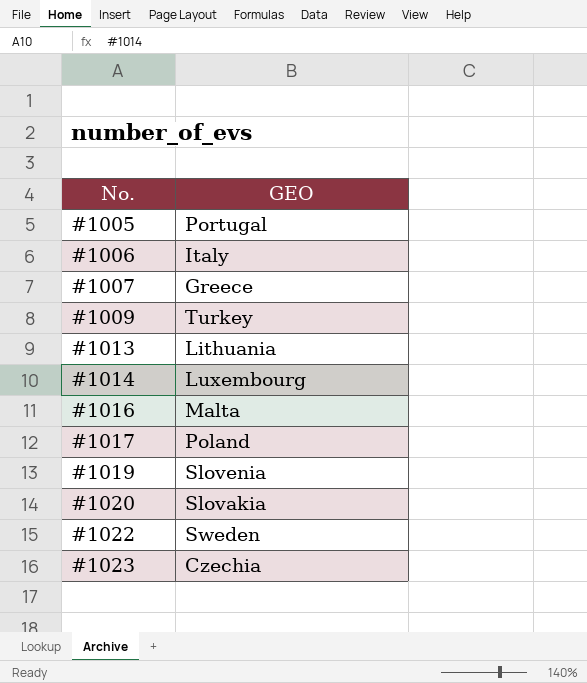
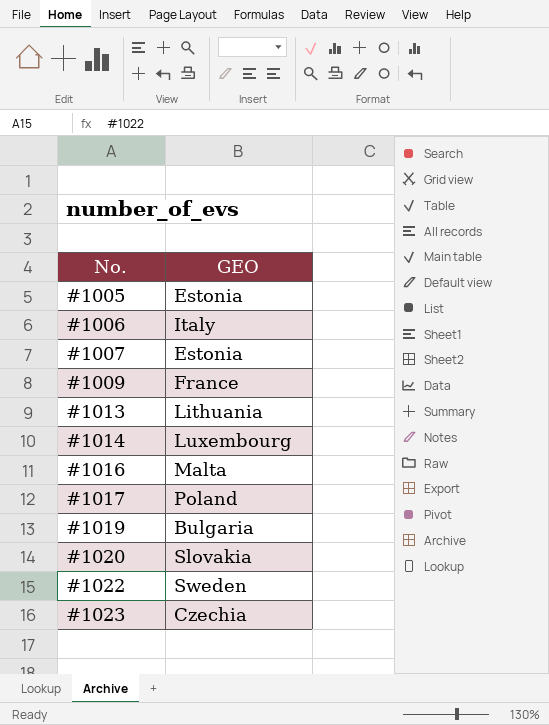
#1005 | GEO: Portugal -> Estonia
#1007 | GEO: Greece -> Estonia
#1009 | GEO: Turkey -> France
#1019 | GEO: Slovenia -> Bulgaria

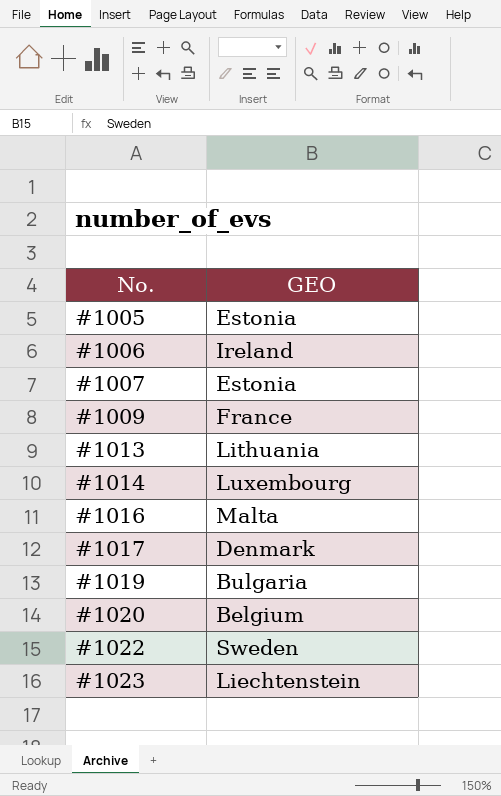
#1006 | GEO: Italy -> Ireland
#1017 | GEO: Poland -> Denmark
#1020 | GEO: Slovakia -> Belgium
#1023 | GEO: Czechia -> Liechtenstein

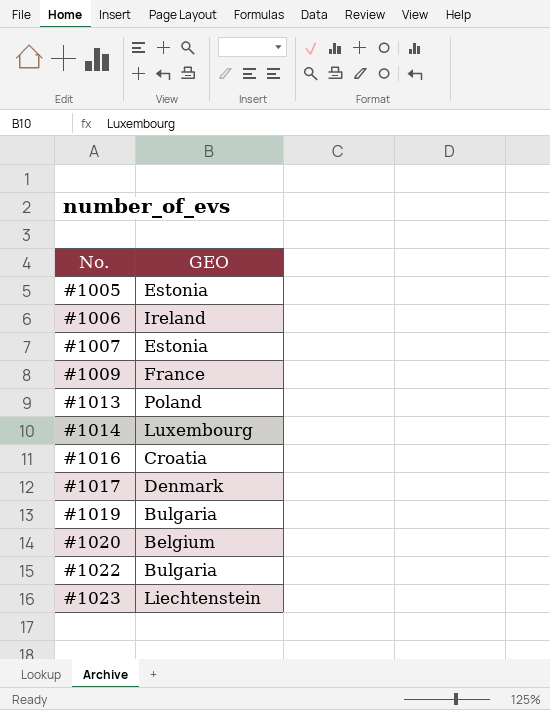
#1013 | GEO: Lithuania -> Poland
#1016 | GEO: Malta -> Croatia
#1022 | GEO: Sweden -> Bulgaria

